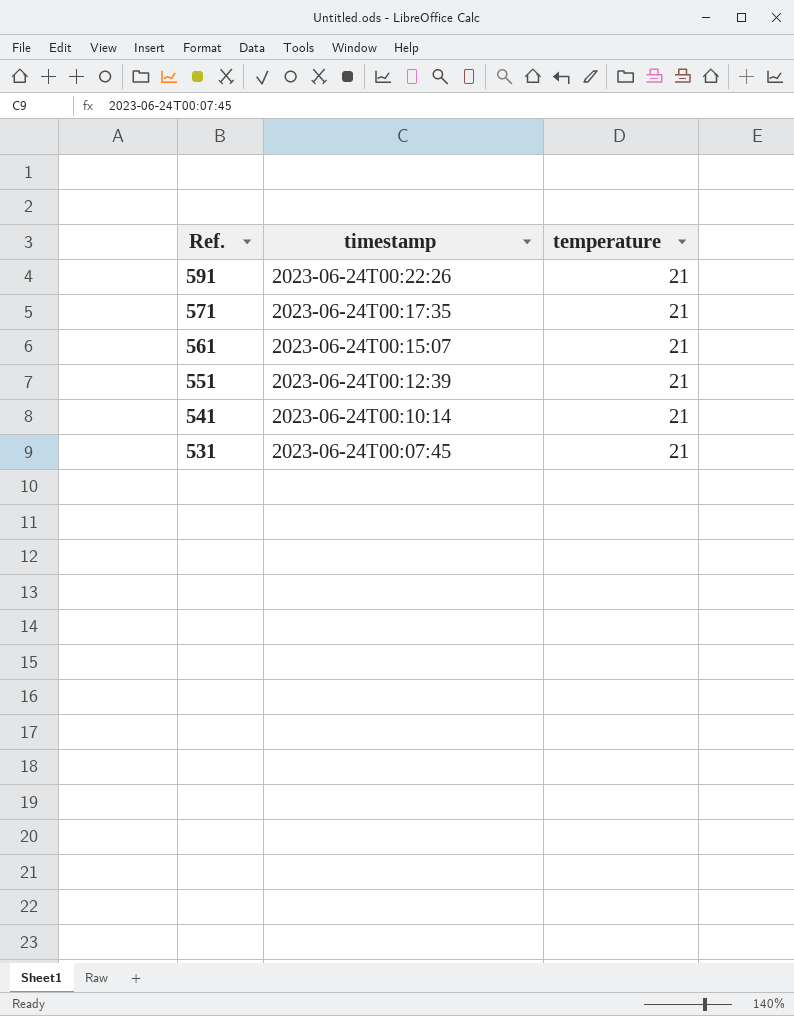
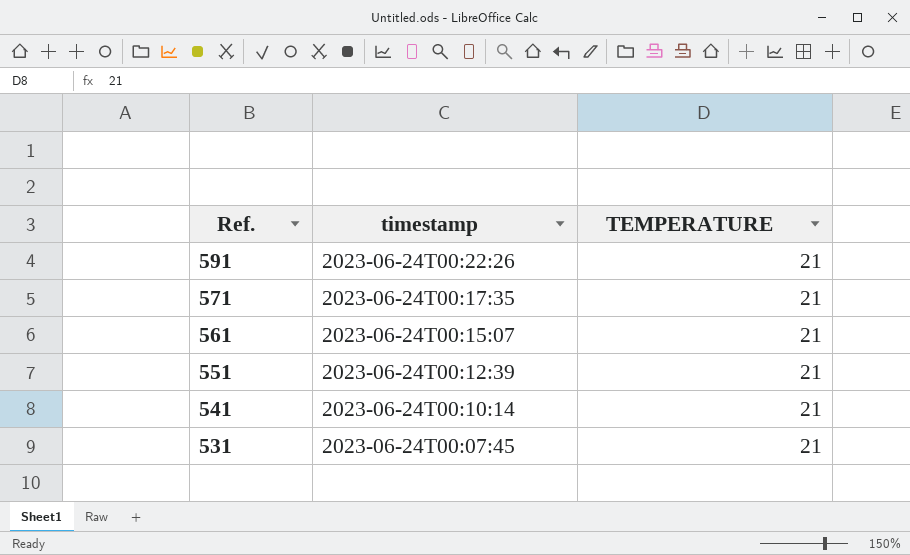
column name: temperature -> TEMPERATURE

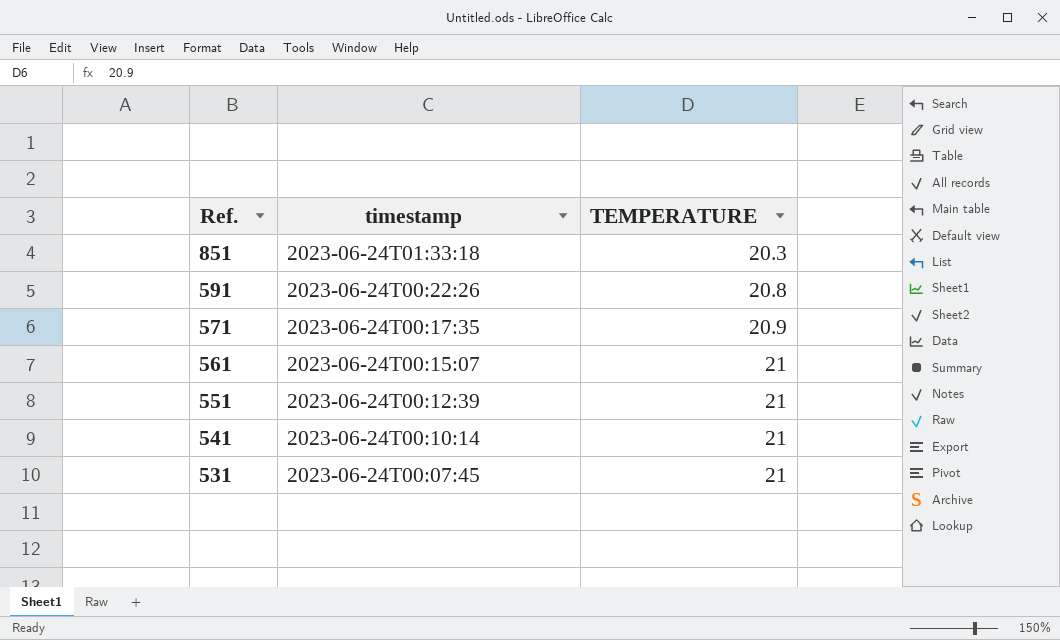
row 851: none -> 2023-06-24T01:33:18 | 20.3
591 | TEMPERATURE: 21 -> 20.8
571 | TEMPERATURE: 21 -> 20.9

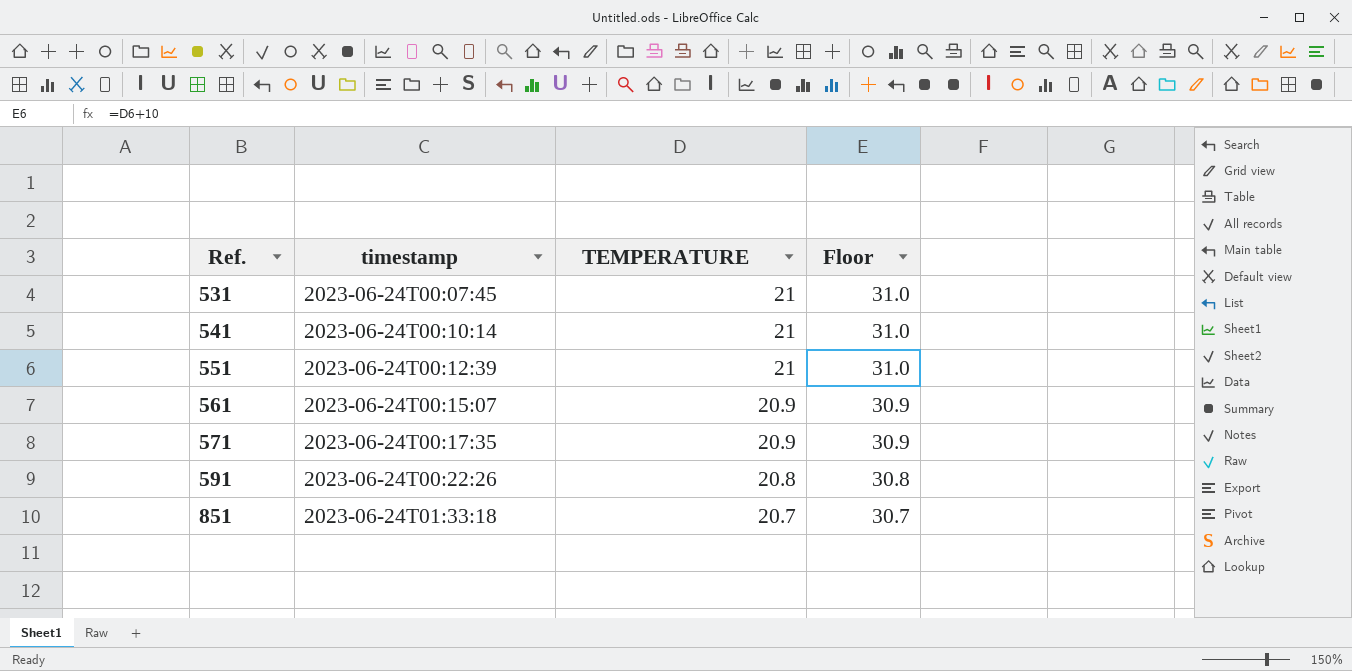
row order: Ref. descending -> Ref. ascending
column Floor | formula: none -> [TEMPERATURE] + 10
561 | TEMPERATURE: 21 -> 20.9
851 | TEMPERATURE: 20.3 -> 20.7

